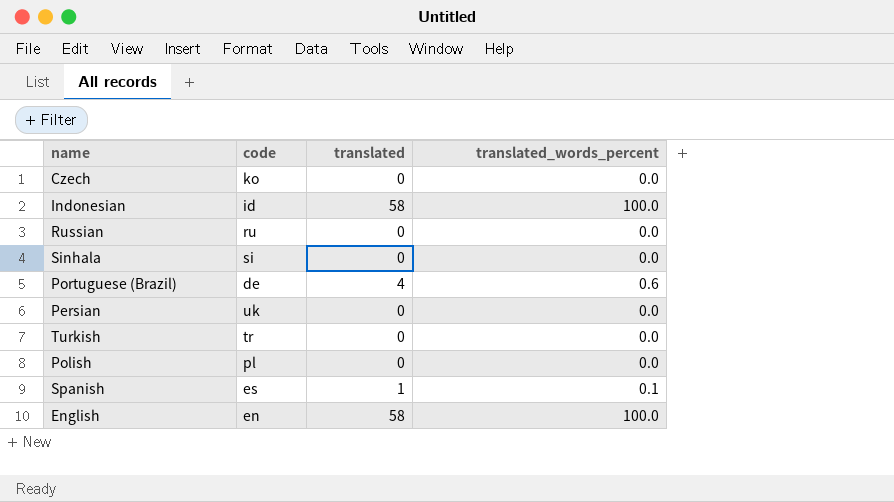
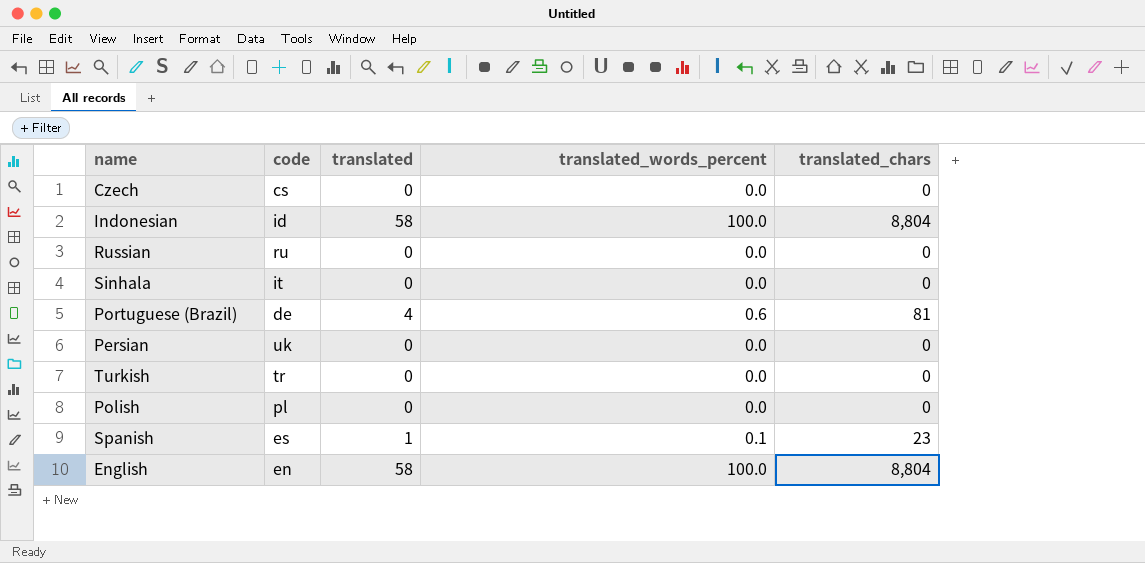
column translated_chars | position: none -> 5
Czech | code: ko -> cs
Sinhala | code: si -> it

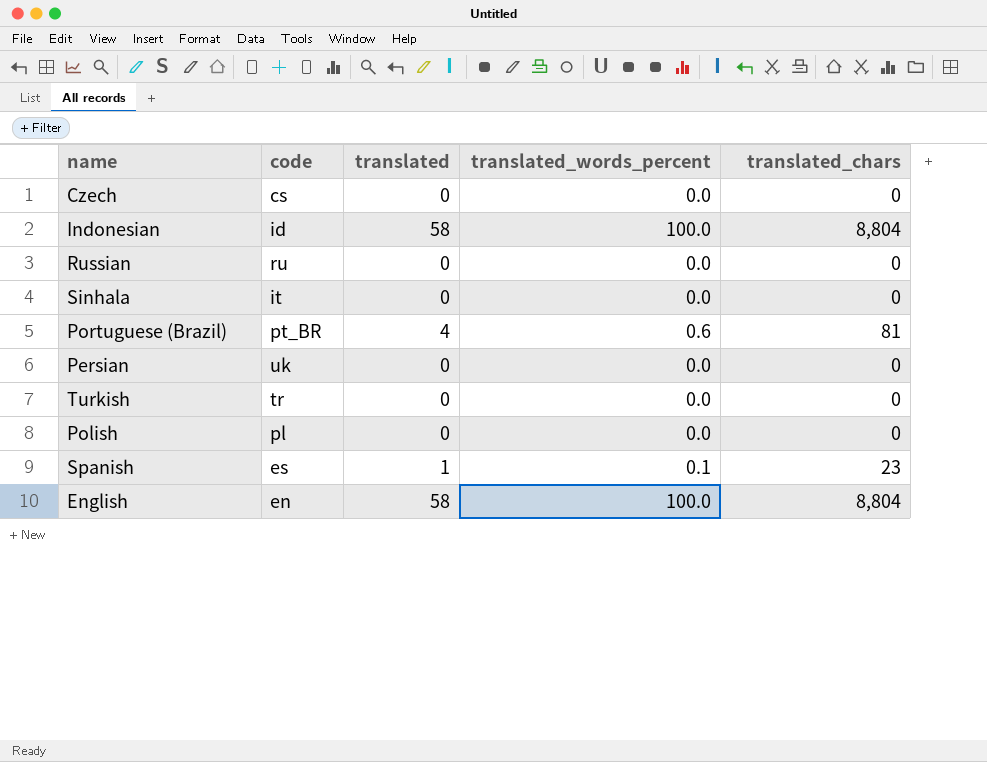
Portuguese (Brazil) | code: de -> pt_BR

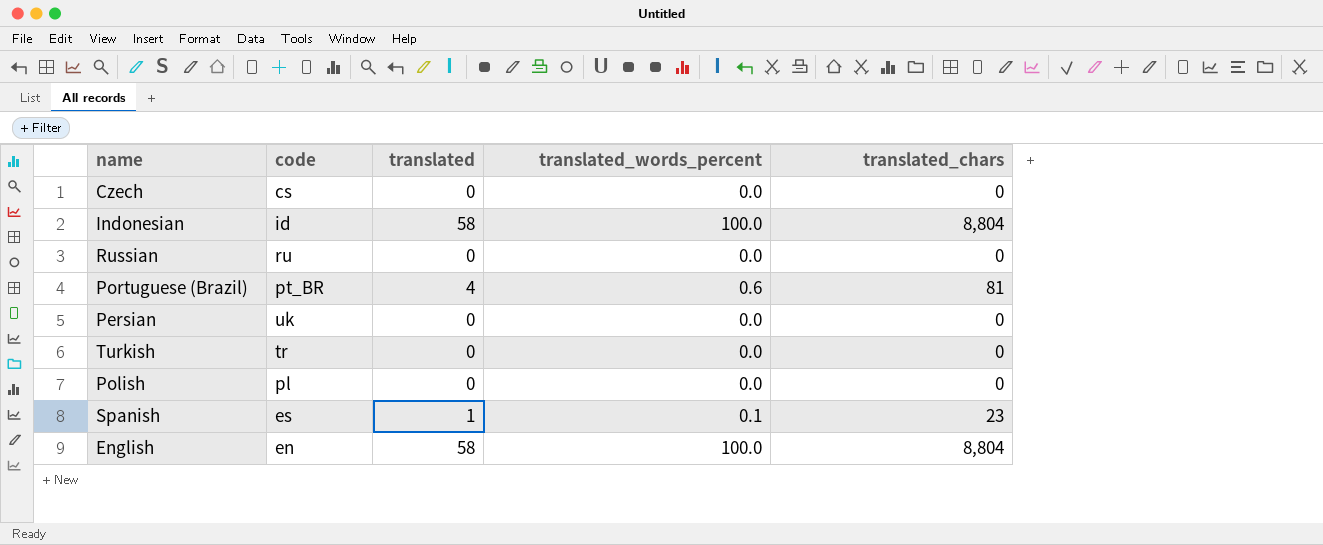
row Sinhala: it | 0 | 0.0 | 0 -> none

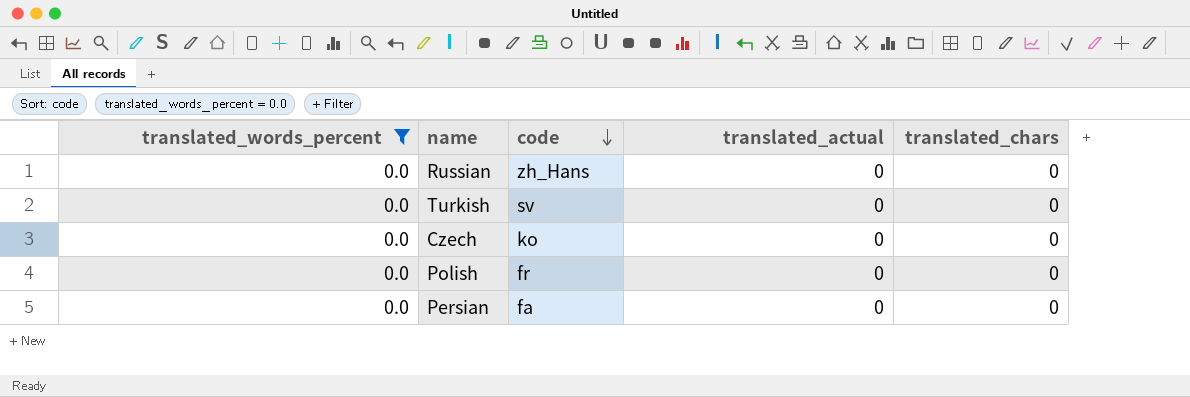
filter: none -> translated_words_percent = 0.0
row order: none -> code descending
column translated_words_percent | position: 4 -> 1
column name: translated -> translated_actual
Russian | code: ru -> zh_Hans
Turkish | code: tr -> sv
Czech | code: cs -> ko
Polish | code: pl -> fr
Persian | code: uk -> fa

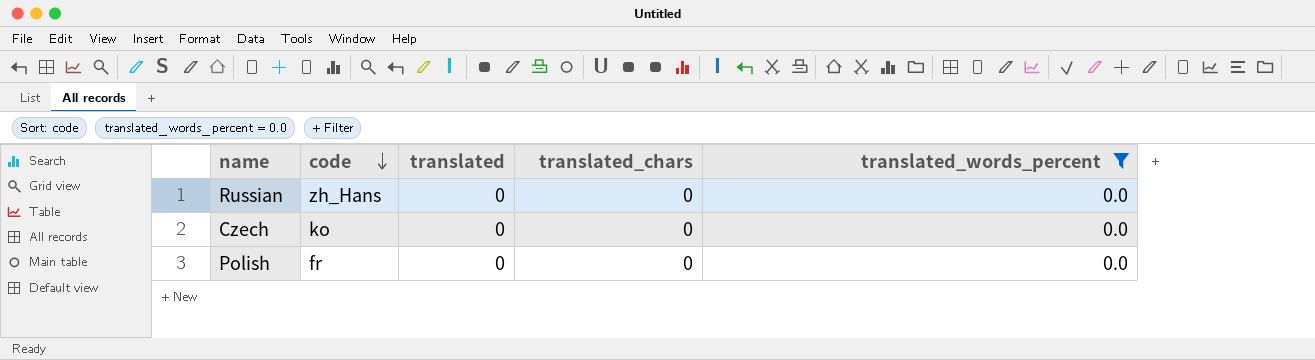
column name: translated_actual -> translated
column translated_words_percent | position: 1 -> 5
row Turkish: 0.0 | sv | 0 | 0 -> none
row Persian: 0.0 | fa | 0 | 0 -> none

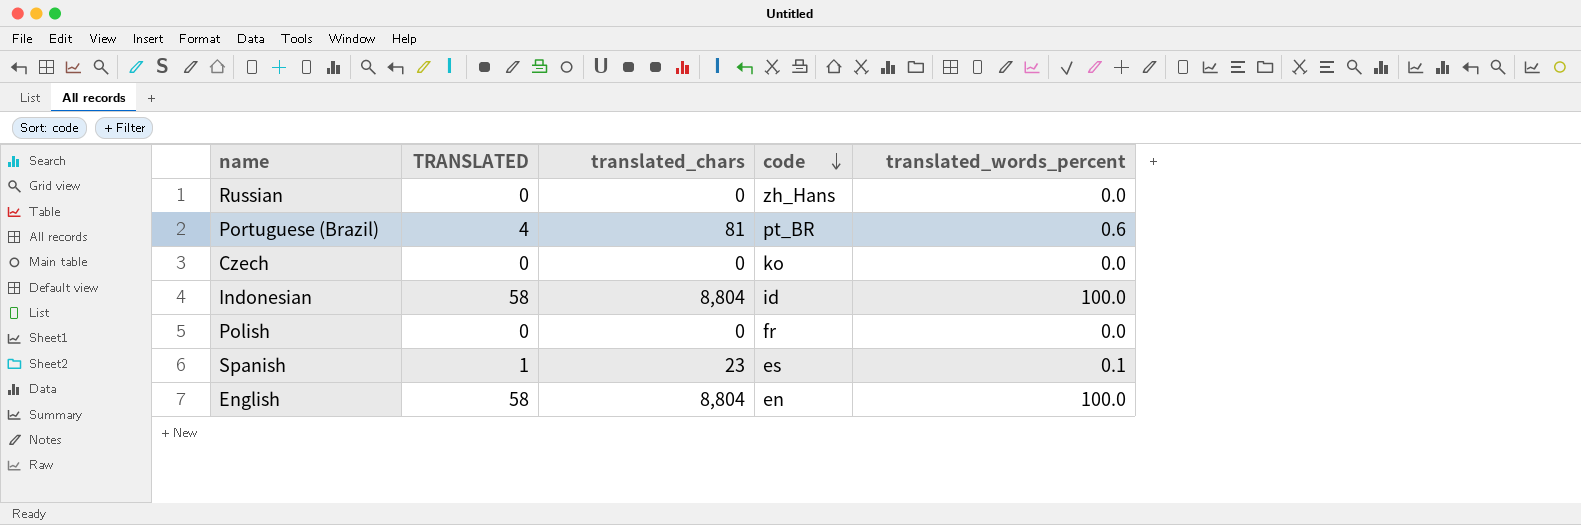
filter: translated_words_percent = 0.0 -> none
column name: translated -> TRANSLATED
column code | position: 2 -> 4

